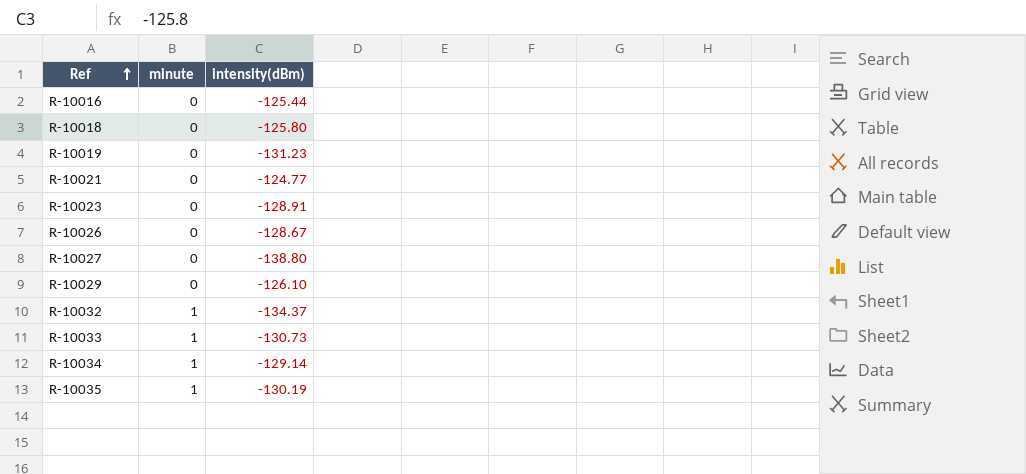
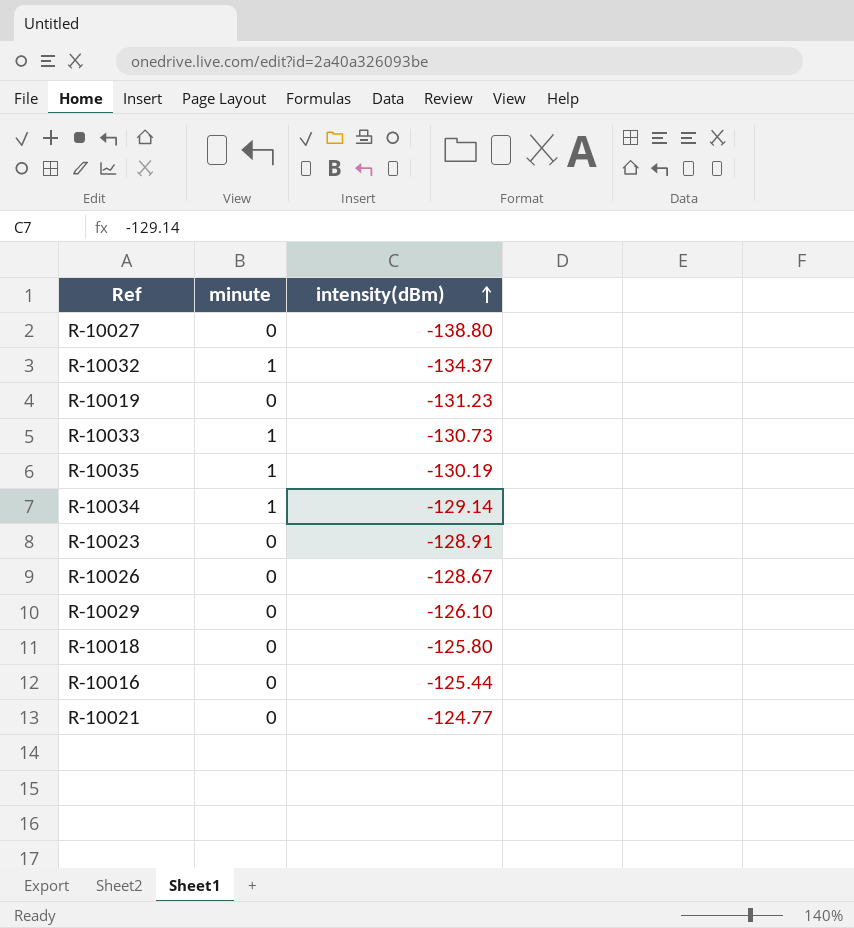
row order: Ref ascending -> intensity(dBm) ascending

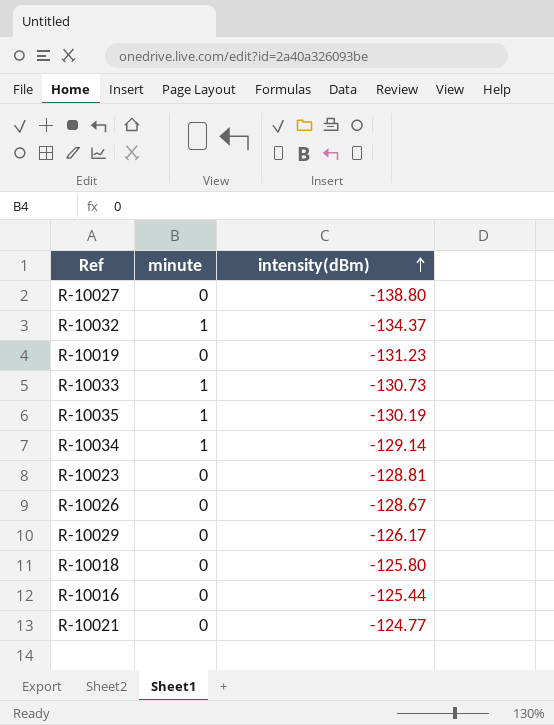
R-10023 | intensity(dBm): -128.91 -> -128.81
R-10029 | intensity(dBm): -126.10 -> -126.17

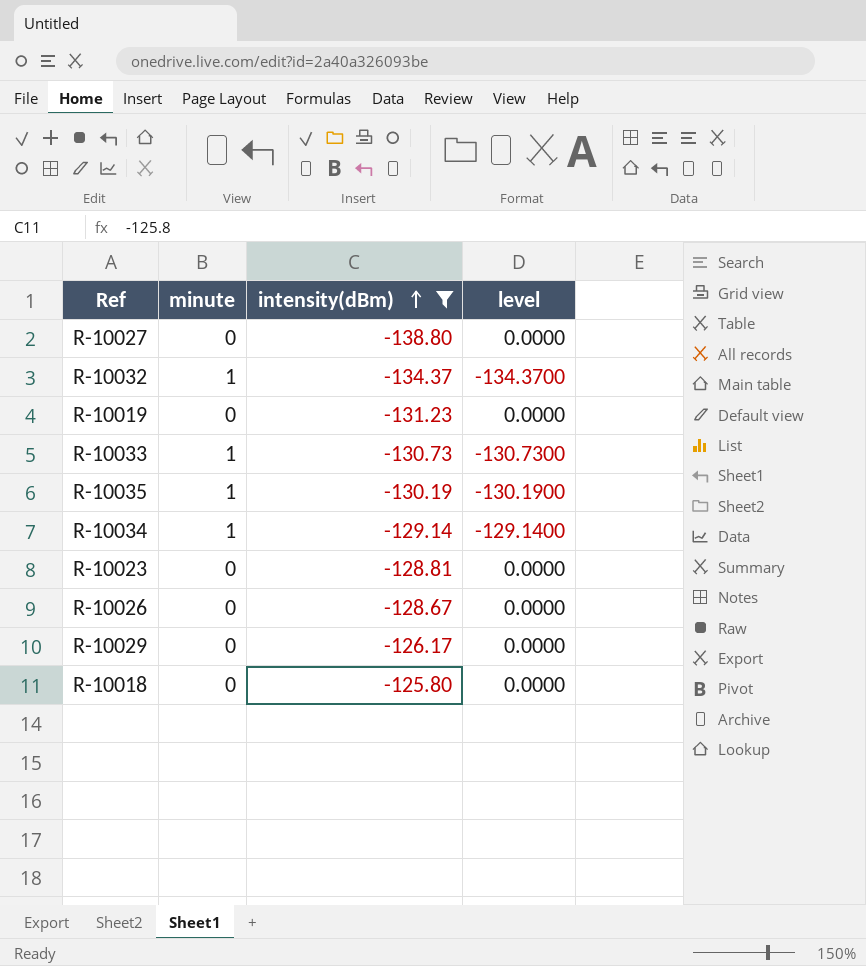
filter: none -> intensity(dBm) <= -125.80
column level | formula: none -> [minute] * [intensity(dBm)]

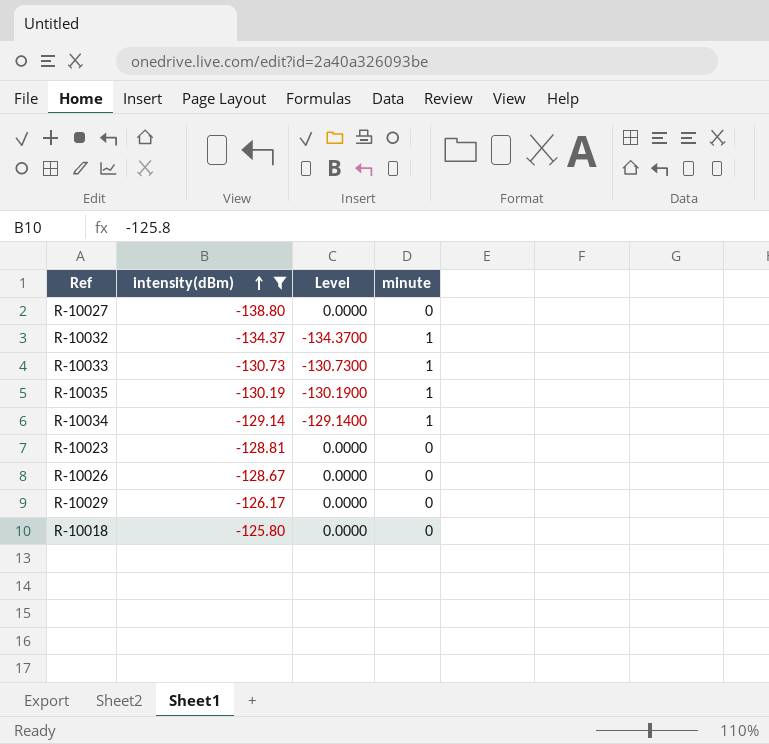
column name: level -> Level
column minute | position: 2 -> 4
row R-10019: 0 | -131.23 | 0.0000 -> none

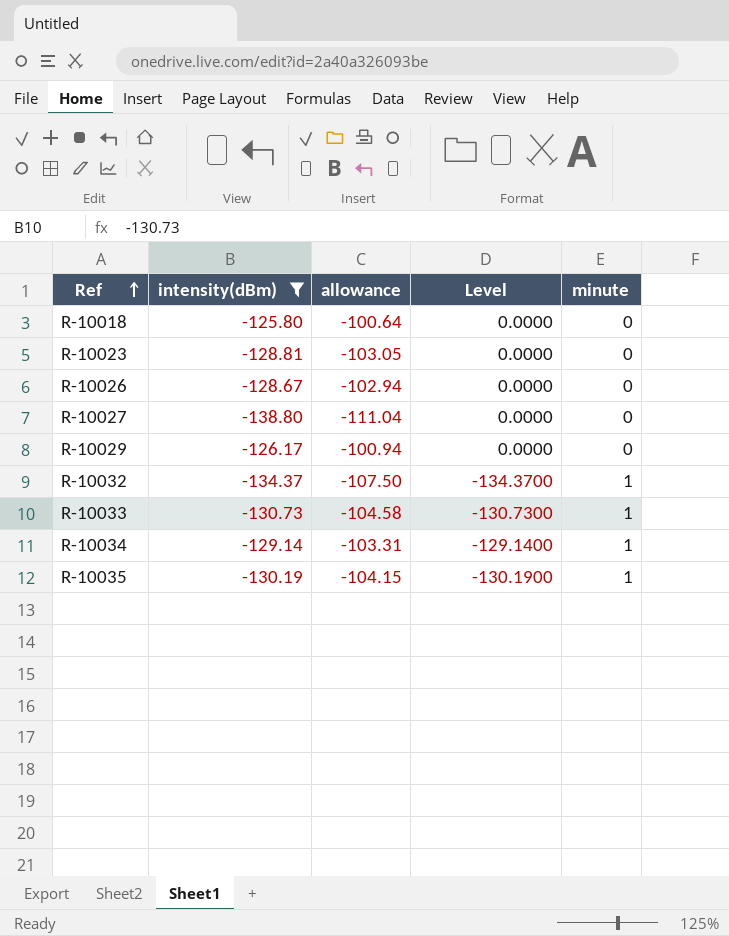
row order: intensity(dBm) ascending -> Ref ascending
column allowance | formula: none -> [intensity(dBm)] * 0.8

